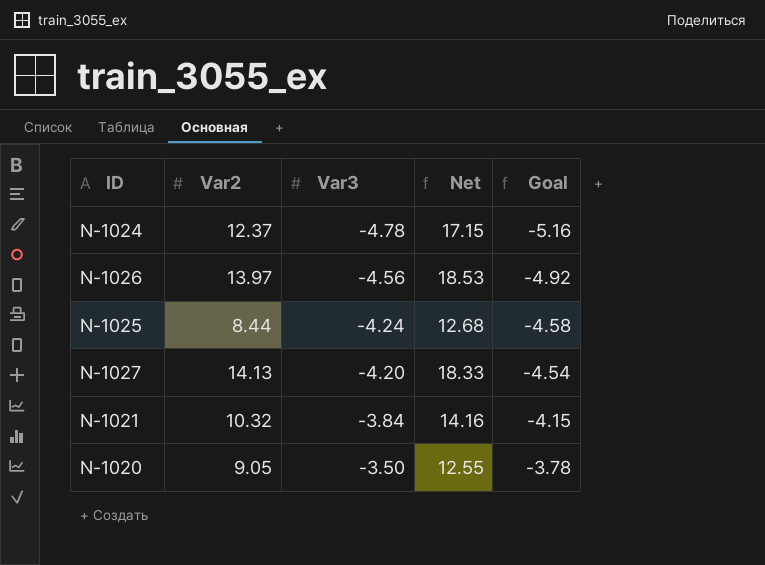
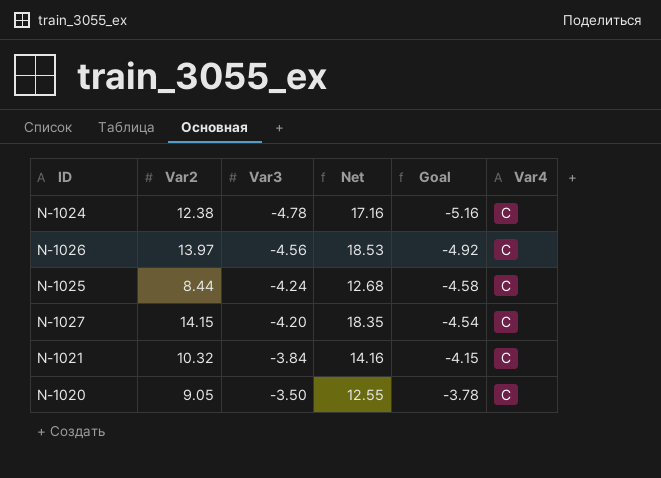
column Var4 | position: none -> 6
N-1024 | Var2: 12.37 -> 12.38
N-1024 | Net: 17.15 -> 17.16
N-1027 | Var2: 14.13 -> 14.15
N-1027 | Net: 18.33 -> 18.35

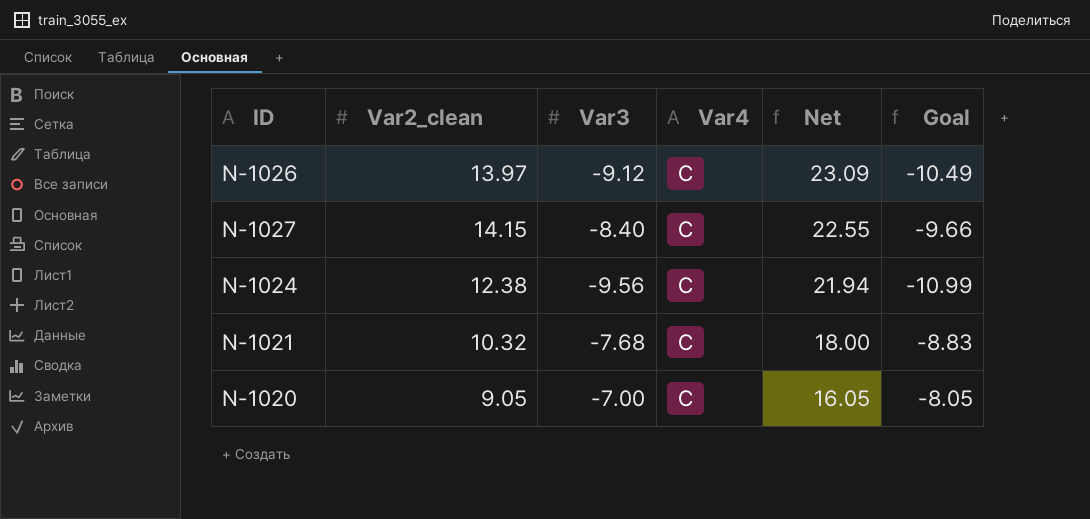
row order: Var3 ascending -> Net descending
column name: Var2 -> Var2_clean
column Var4 | position: 6 -> 4
column Goal | formula: [Var3] * 1.08 -> [Var3] * 1.15
row N-1025: 8.44 | -4.24 | 12.68 | -4.58 | C -> none
N-1026 | Var3: -4.56 -> -9.12
N-1026 | Net: 18.53 -> 23.09
N-1027 | Var3: -4.20 -> -8.40
N-1027 | Net: 18.35 -> 22.55
N-1024 | Var3: -4.78 -> -9.56
N-1024 | Net: 17.16 -> 21.94
N-1021 | Var3: -3.84 -> -7.68
N-1021 | Net: 14.16 -> 18.00
N-1020 | Var3: -3.50 -> -7.00
N-1020 | Net: 12.55 -> 16.05

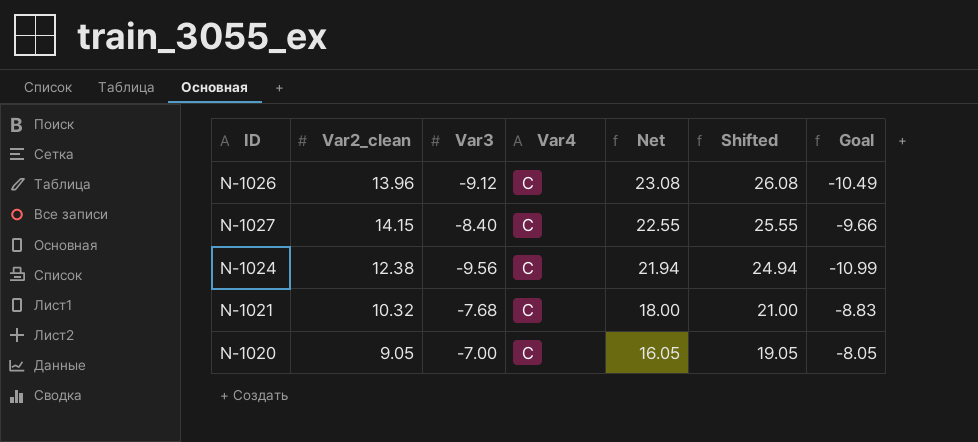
column Shifted | formula: none -> [Net] + 3
N-1026 | Var2_clean: 13.97 -> 13.96
N-1026 | Net: 23.09 -> 23.08

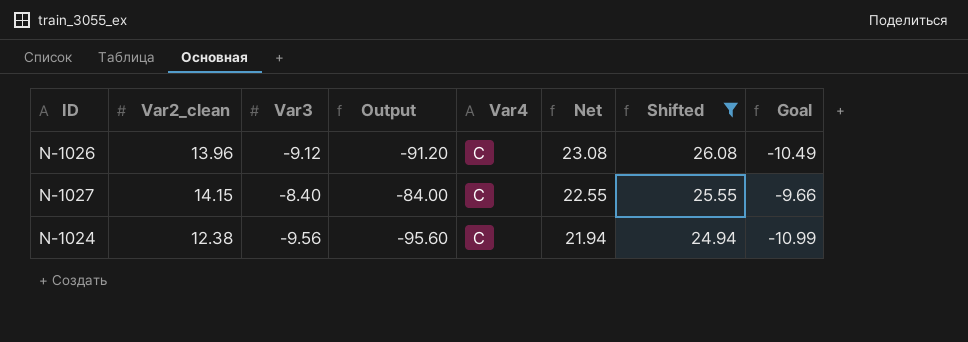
filter: none -> Shifted >= 24.94
column Output | formula: none -> [Var3] * 10

